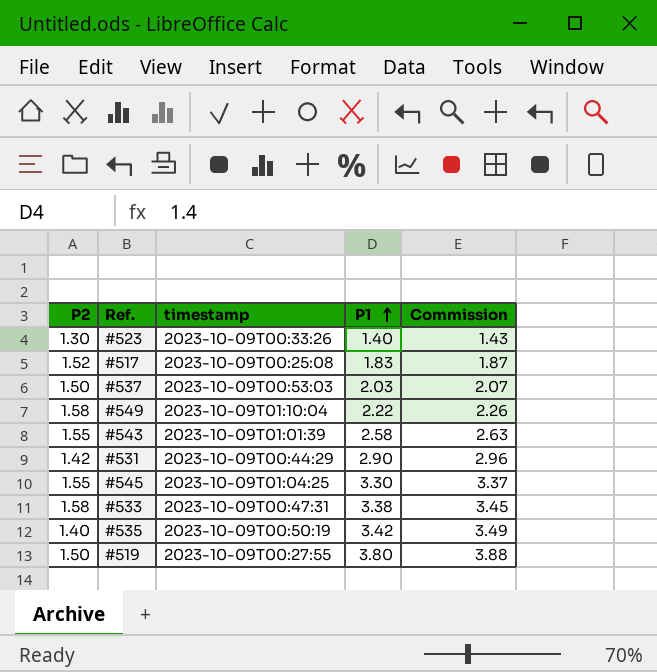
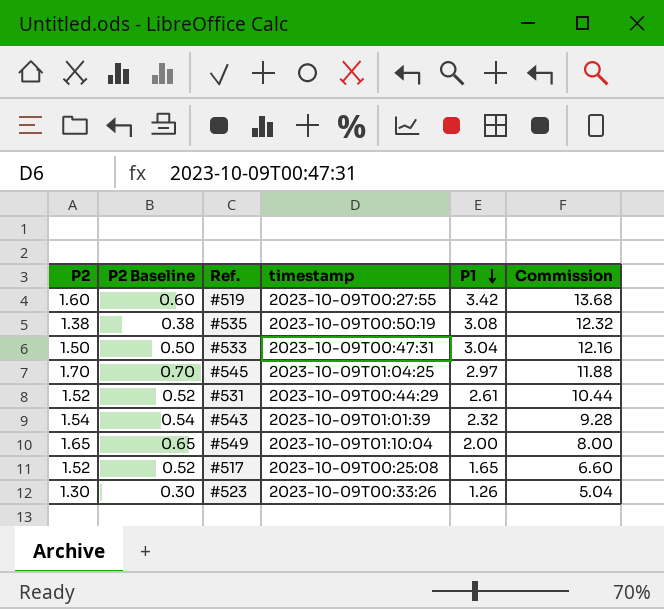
row order: P1 ascending -> P1 descending
column P2 Baseline | formula: none -> [P2] - 1
column Commission | formula: [P1] * 1.02 -> [P1] * 4
row #537: 1.50 | 2023-10-09T00:53:03 | 2.03 | 2.07 -> none
#519 | P2: 1.50 -> 1.60
#519 | P1: 3.80 -> 3.42
#535 | P2: 1.40 -> 1.38
#535 | P1: 3.42 -> 3.08
#533 | P2: 1.58 -> 1.50
#533 | P1: 3.38 -> 3.04
#545 | P2: 1.55 -> 1.70
#545 | P1: 3.30 -> 2.97
#531 | P2: 1.42 -> 1.52
#531 | P1: 2.90 -> 2.61
#543 | P2: 1.55 -> 1.54
#543 | P1: 2.58 -> 2.32
#549 | P2: 1.58 -> 1.65
#549 | P1: 2.22 -> 2.00
#517 | P1: 1.83 -> 1.65
#523 | P1: 1.40 -> 1.26

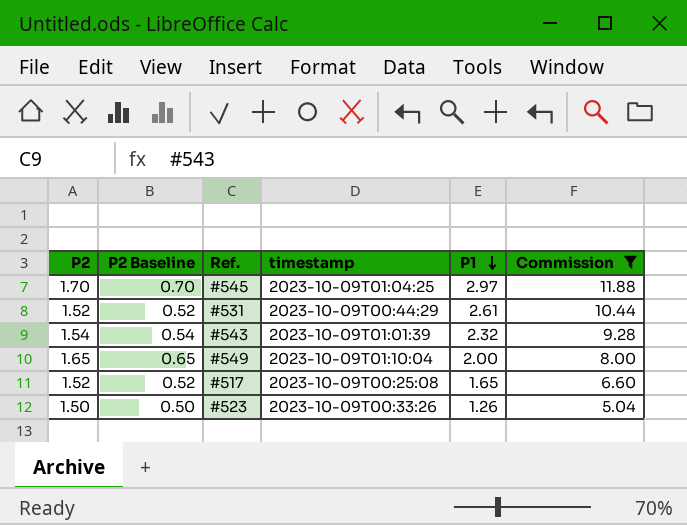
filter: none -> Commission <= 11.88
#523 | P2: 1.30 -> 1.50
#523 | P2 Baseline: 0.30 -> 0.50

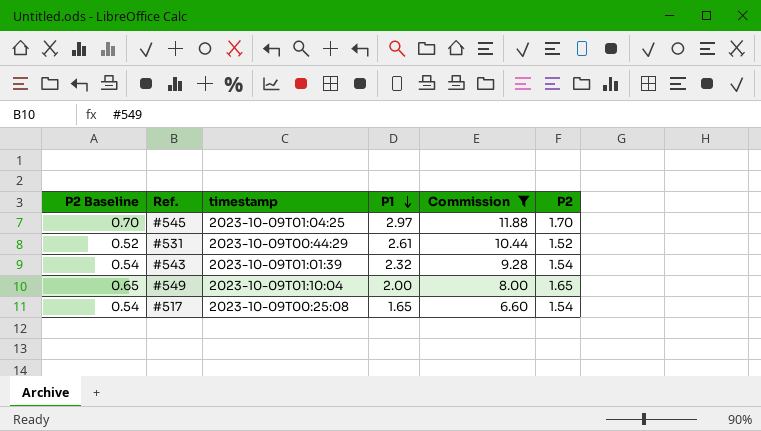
column P2 | position: 1 -> 6
row #523: 1.50 | 0.50 | 2023-10-09T00:33:26 | 1.26 | 5.04 -> none
#517 | P2 Baseline: 0.52 -> 0.54
#517 | P2: 1.52 -> 1.54

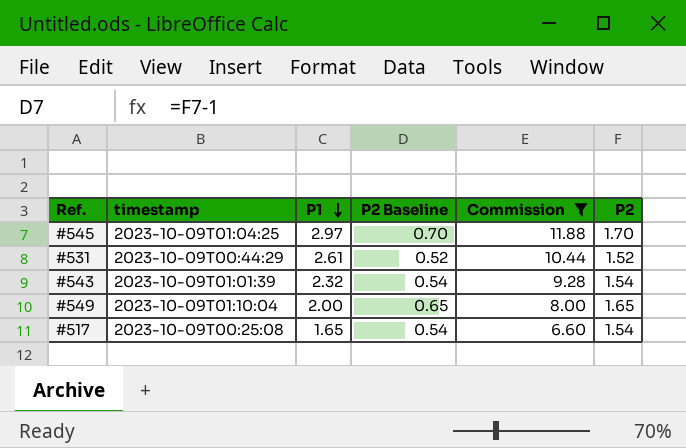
column P2 Baseline | position: 1 -> 4

